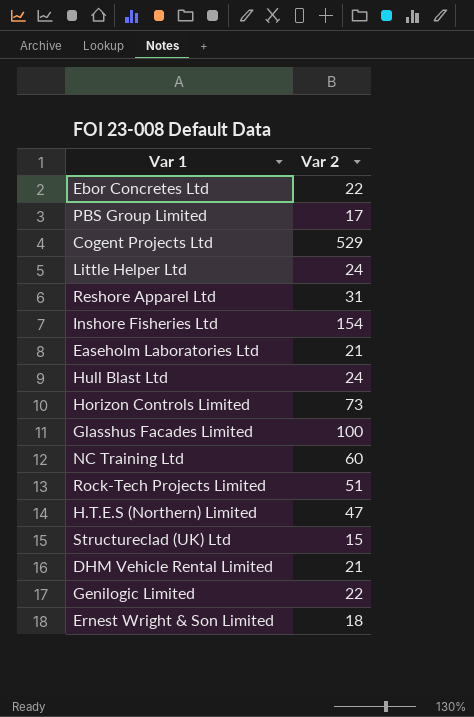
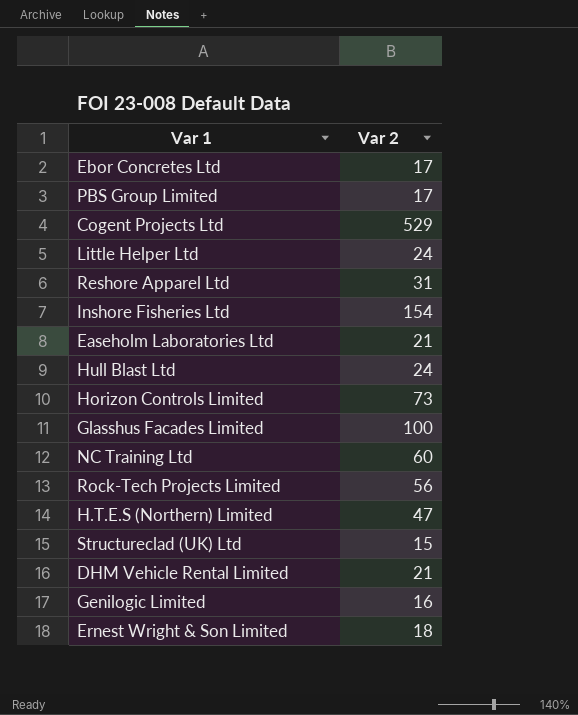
Ebor Concretes Ltd | Var 2: 22 -> 17
Rock-Tech Projects Limited | Var 2: 51 -> 56
Genilogic Limited | Var 2: 22 -> 16

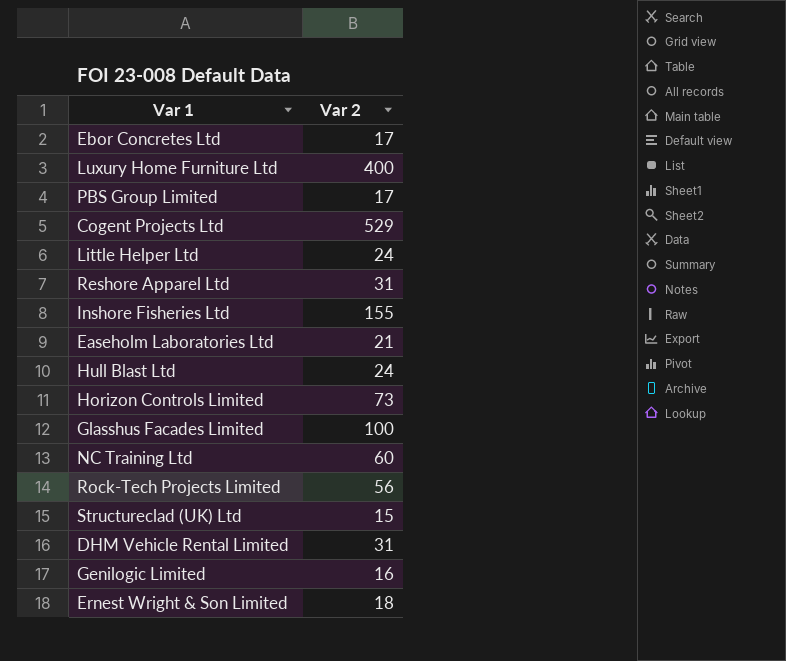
row H.T.E.S (Northern) Limited: 47 -> none
row Luxury Home Furniture Ltd: none -> 400
Inshore Fisheries Ltd | Var 2: 154 -> 155
DHM Vehicle Rental Limited | Var 2: 21 -> 31

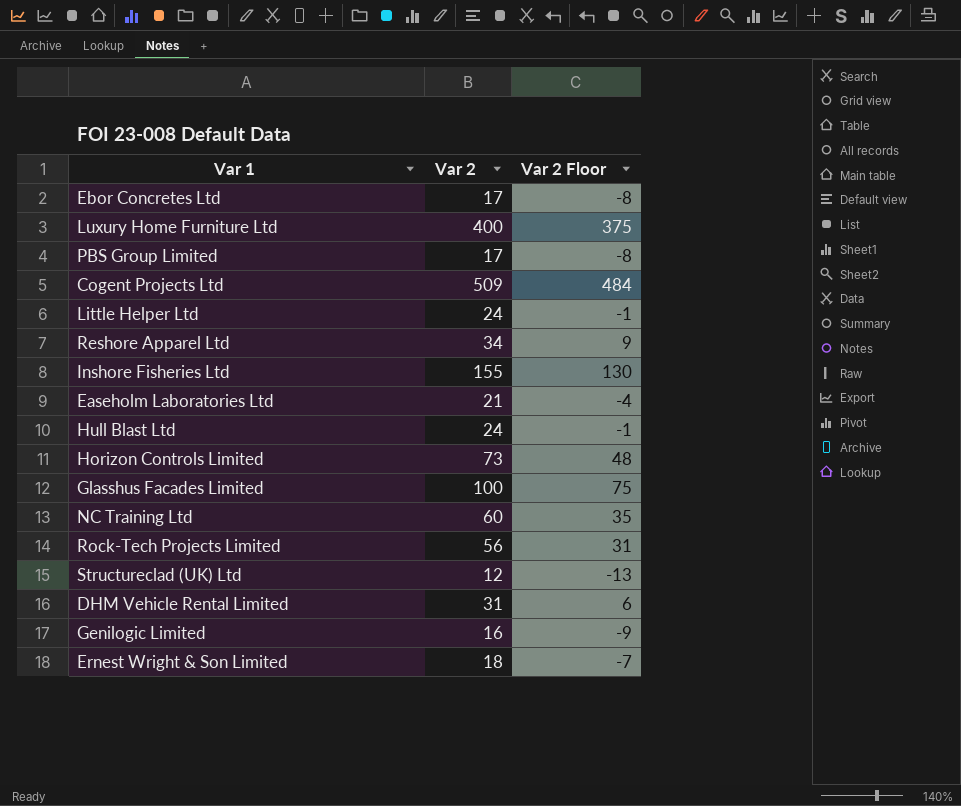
column Var 2 Floor | formula: none -> [Var 2] - 25
Cogent Projects Ltd | Var 2: 529 -> 509
Reshore Apparel Ltd | Var 2: 31 -> 34
Structureclad (UK) Ltd | Var 2: 15 -> 12

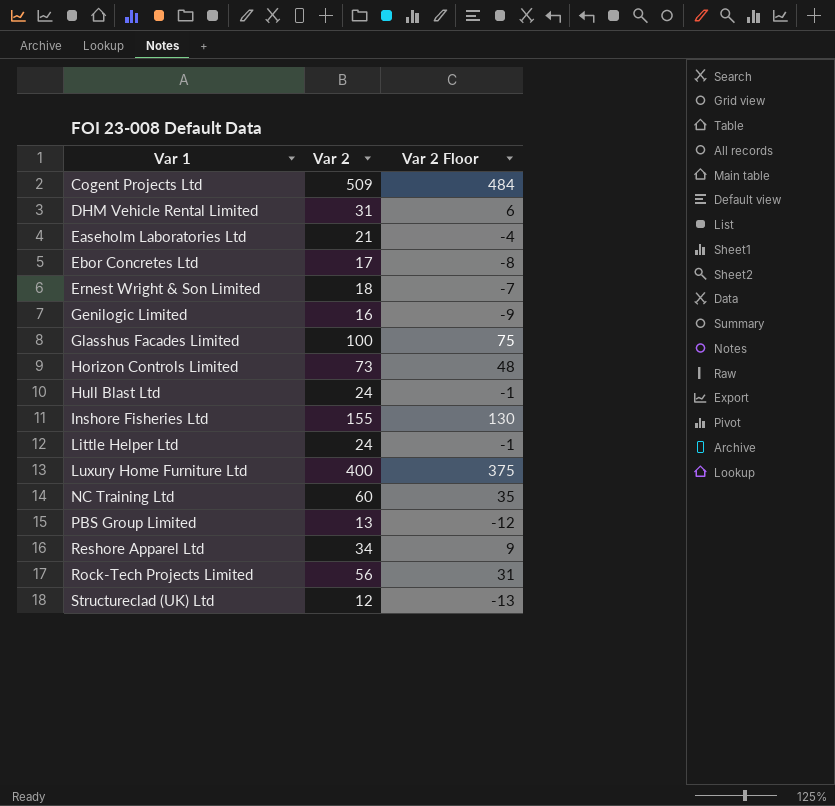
row order: none -> Var 1 ascending
PBS Group Limited | Var 2: 17 -> 13
PBS Group Limited | Var 2 Floor: -8 -> -12

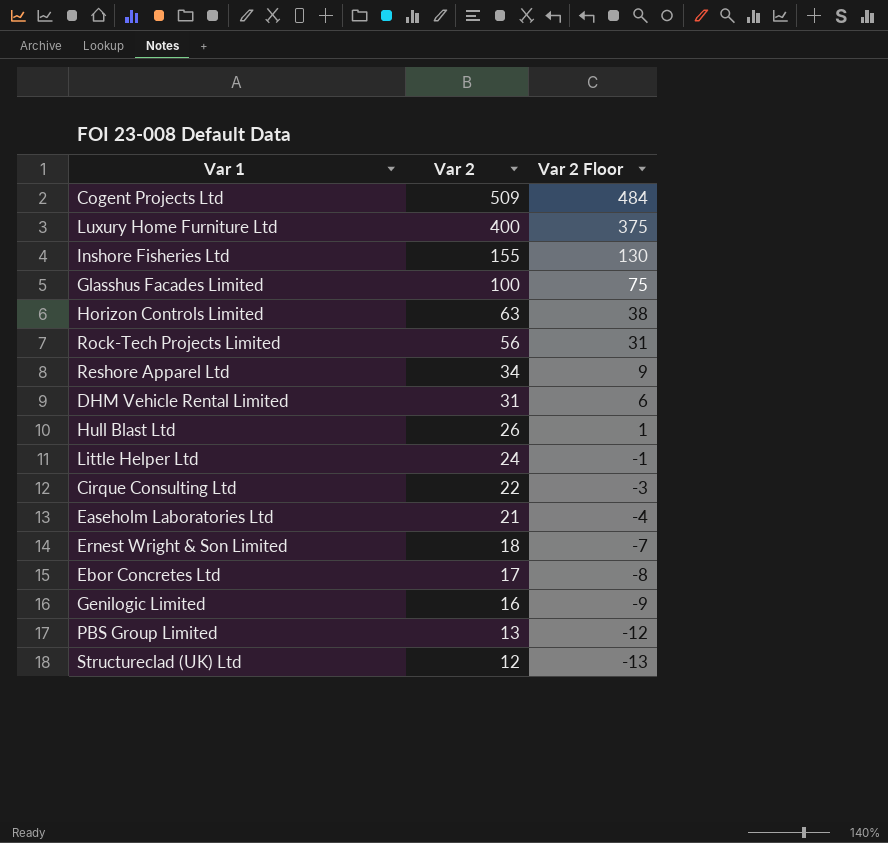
row order: Var 1 ascending -> Var 2 descending
row NC Training Ltd: 60 | 35 -> none
Horizon Controls Limited | Var 2: 73 -> 63
Horizon Controls Limited | Var 2 Floor: 48 -> 38
Hull Blast Ltd | Var 2: 24 -> 26
Hull Blast Ltd | Var 2 Floor: -1 -> 1
row Cirque Consulting Ltd: none -> 22 | -3

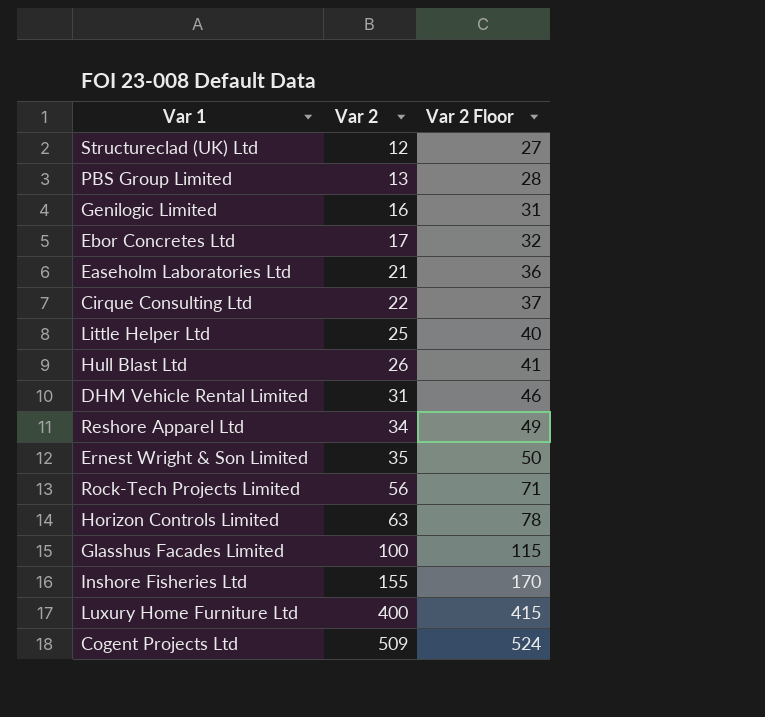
row order: Var 2 descending -> Var 2 ascending
column Var 2 Floor | formula: [Var 2] - 25 -> [Var 2] + 15
Little Helper Ltd | Var 2: 24 -> 25
Ernest Wright & Son Limited | Var 2: 18 -> 35

